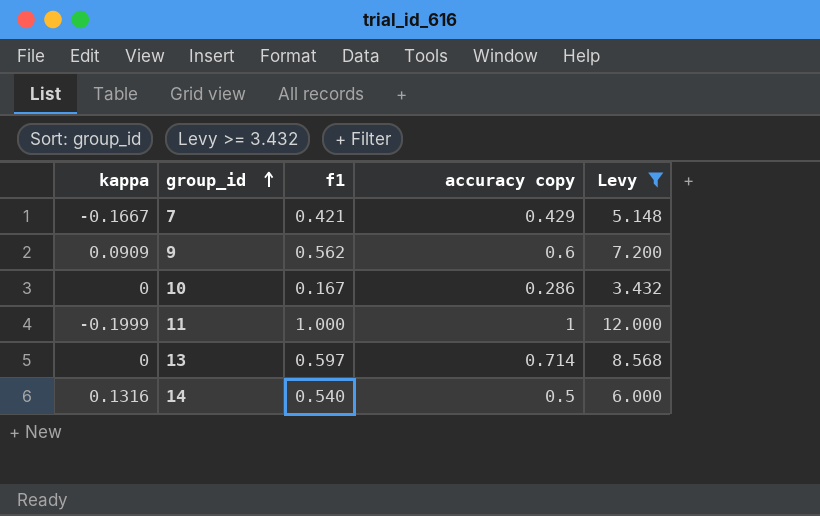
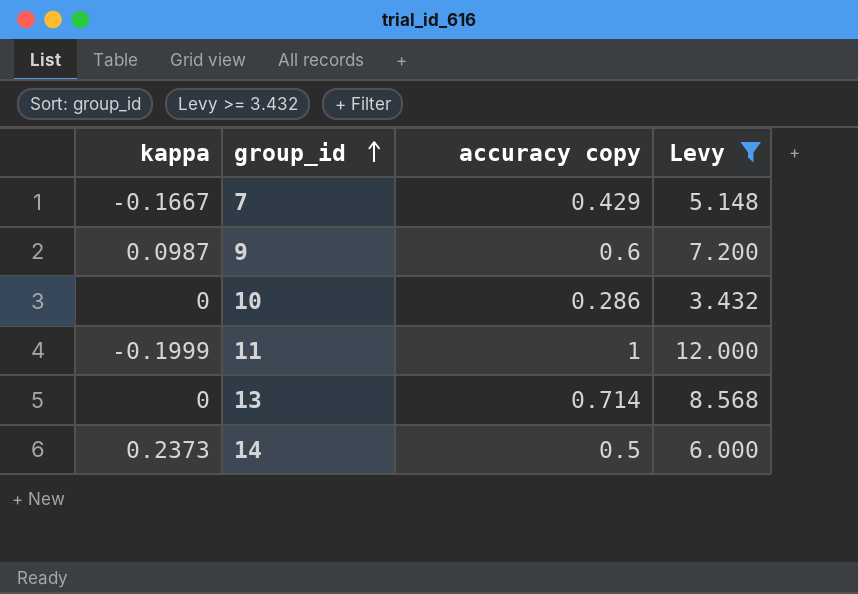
column f1 | position: 3 -> none
9 | kappa: 0.0909 -> 0.0987
14 | kappa: 0.1316 -> 0.2373

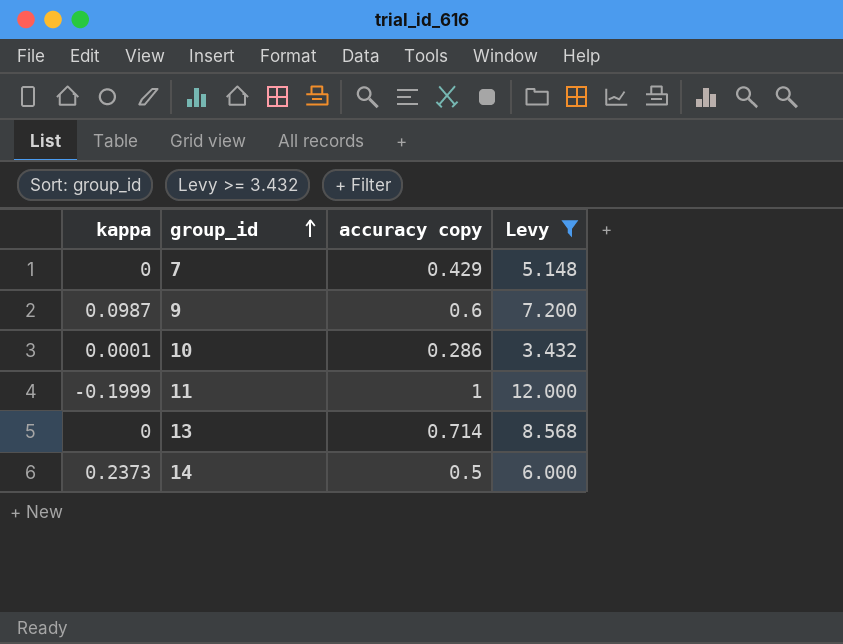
7 | kappa: -0.1667 -> 0
10 | kappa: 0 -> 0.0001

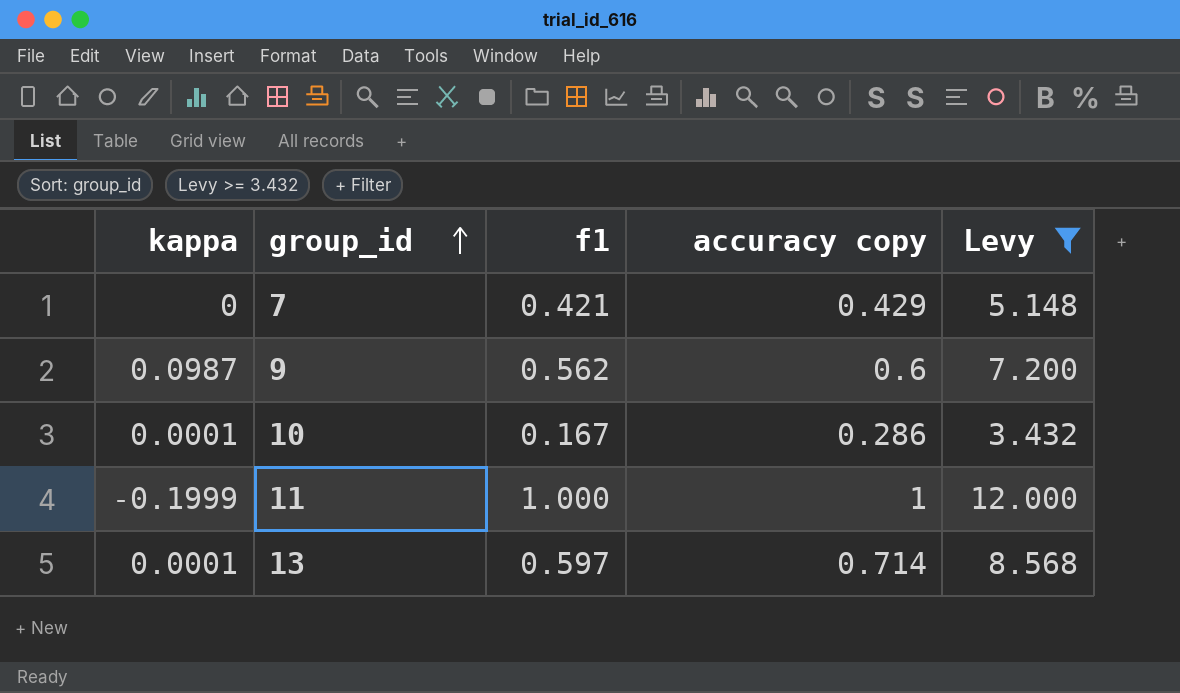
column f1 | position: none -> 3
row 14: 0.2373 | 0.5 | 6.000 -> none
13 | kappa: 0 -> 0.0001

